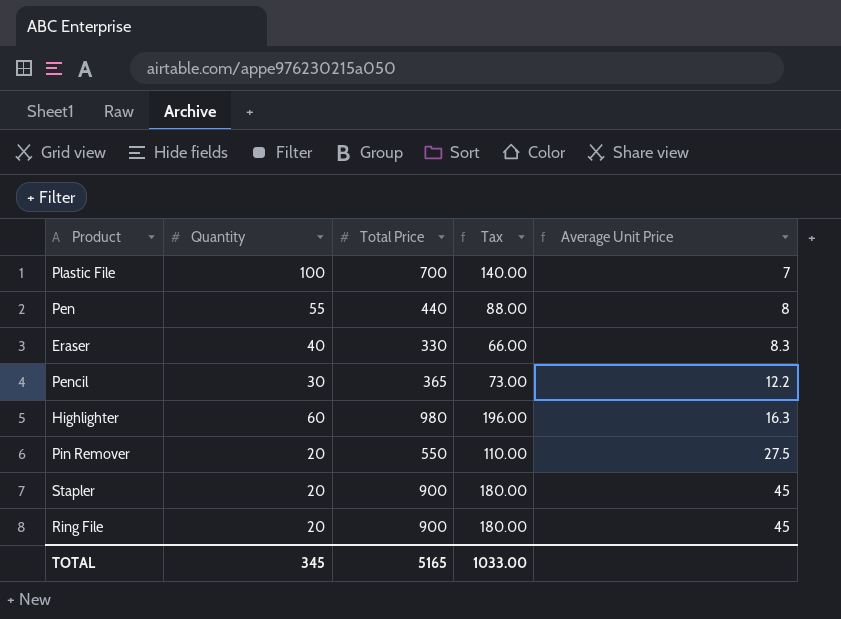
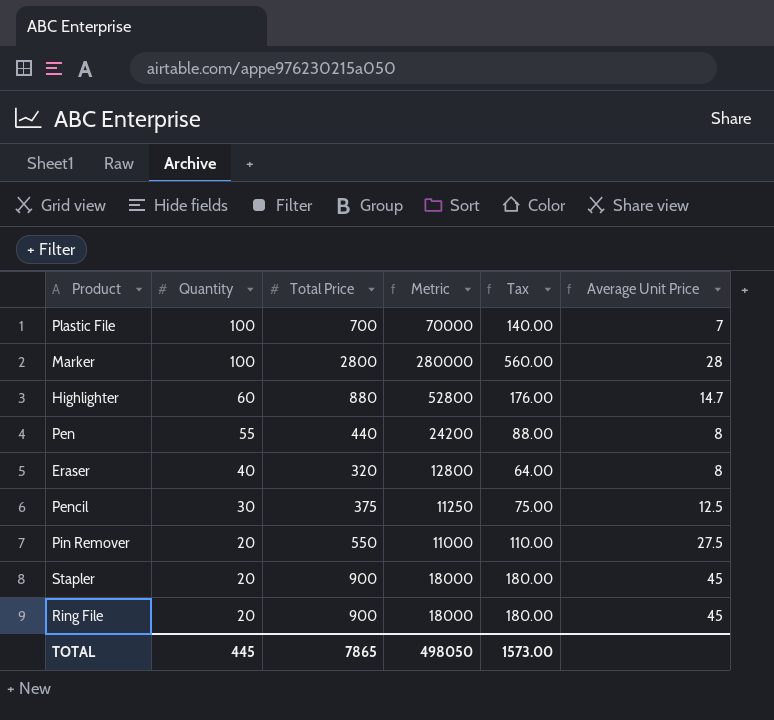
row order: Average Unit Price ascending -> Quantity descending
column Metric | formula: none -> [Quantity] * [Total Price]
row Marker: none -> 100 | 2800 | 280000 | 560.00 | 28
Highlighter | Total Price: 980 -> 880
Highlighter | Tax: 196.00 -> 176.00
Highlighter | Average Unit Price: 16.3 -> 14.7
Eraser | Total Price: 330 -> 320
Eraser | Tax: 66.00 -> 64.00
Eraser | Average Unit Price: 8.3 -> 8
Pencil | Total Price: 365 -> 375
Pencil | Tax: 73.00 -> 75.00
Pencil | Average Unit Price: 12.2 -> 12.5
TOTAL | Quantity: 345 -> 445
TOTAL | Total Price: 5165 -> 7865
TOTAL | Tax: 1033.00 -> 1573.00

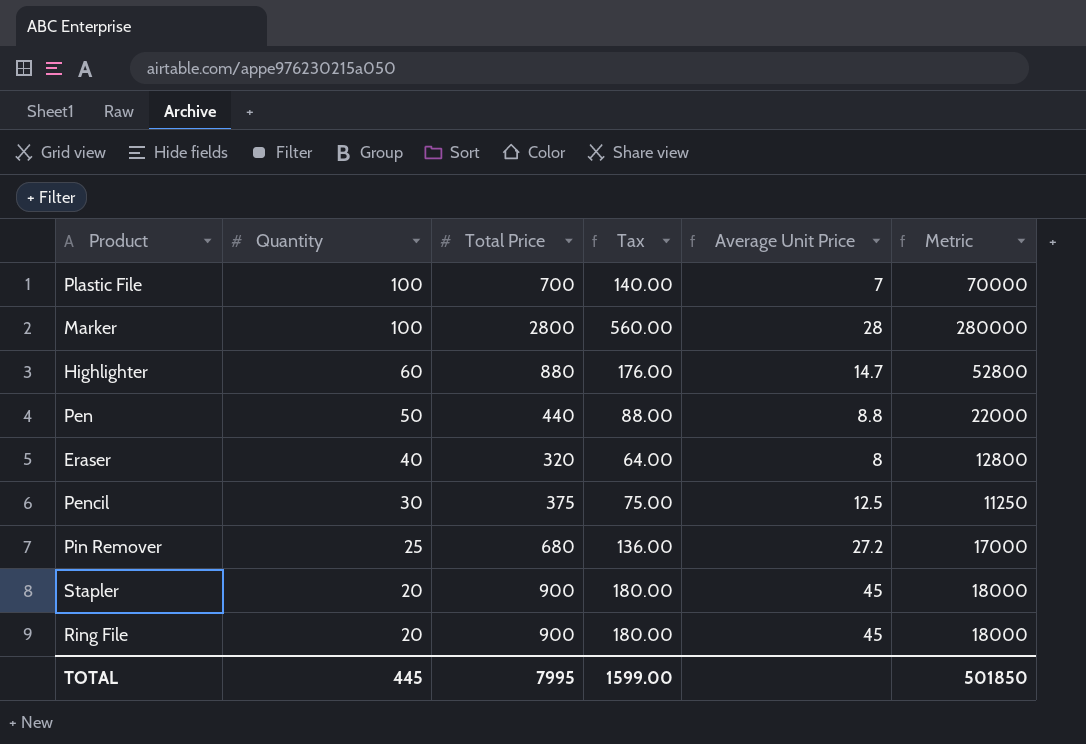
column Metric | position: 4 -> 6
Pen | Quantity: 55 -> 50
Pen | Average Unit Price: 8 -> 8.8
Pen | Metric: 24200 -> 22000
Pin Remover | Quantity: 20 -> 25
Pin Remover | Total Price: 550 -> 680
Pin Remover | Tax: 110.00 -> 136.00
Pin Remover | Average Unit Price: 27.5 -> 27.2
Pin Remover | Metric: 11000 -> 17000
TOTAL | Total Price: 7865 -> 7995
TOTAL | Tax: 1573.00 -> 1599.00
TOTAL | Metric: 498050 -> 501850

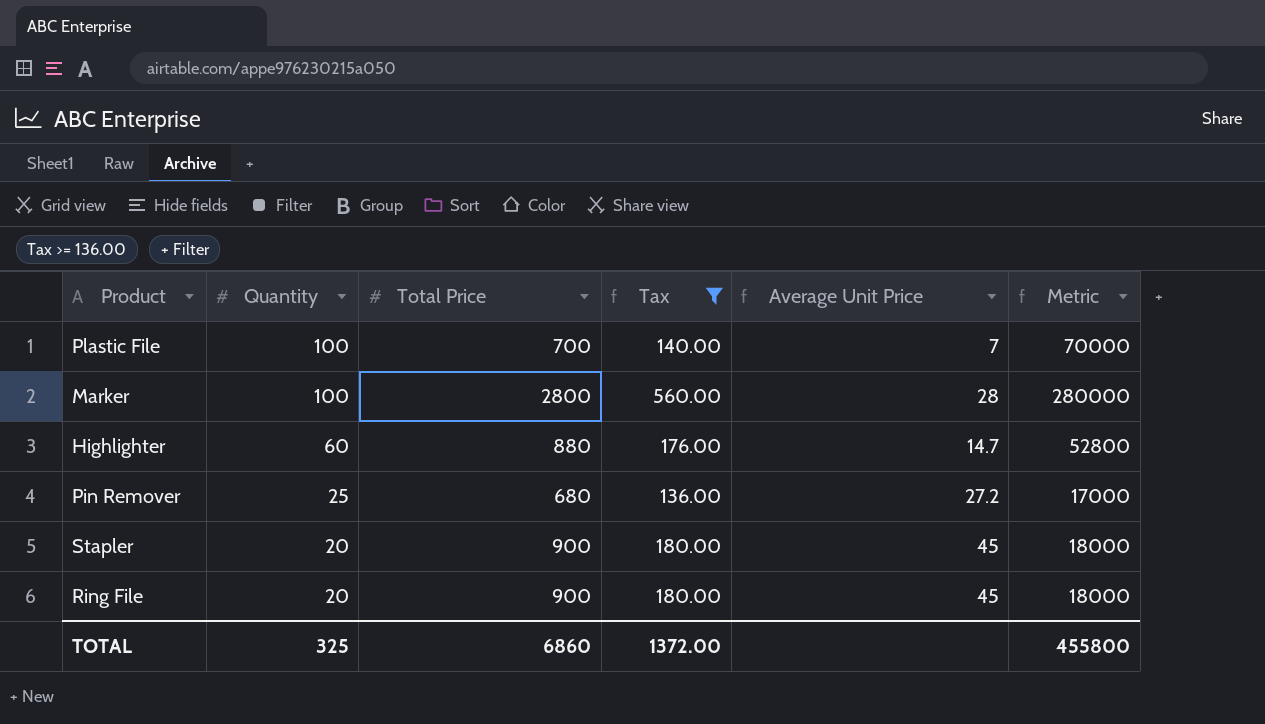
filter: none -> Tax >= 136.00
TOTAL | Quantity: 445 -> 325
TOTAL | Total Price: 7995 -> 6860
TOTAL | Tax: 1599.00 -> 1372.00
TOTAL | Metric: 501850 -> 455800

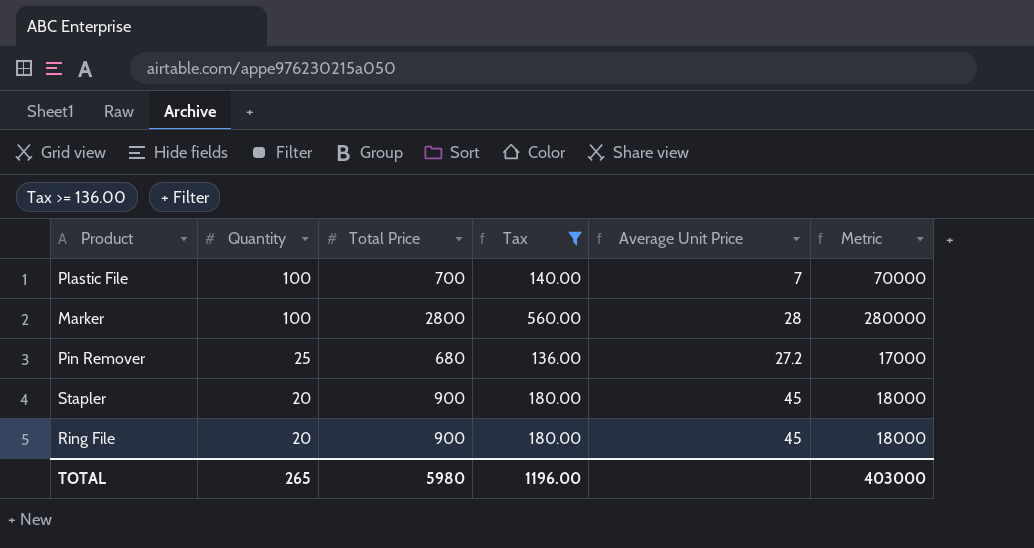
row Highlighter: 60 | 880 | 176.00 | 14.7 | 52800 -> none
TOTAL | Quantity: 325 -> 265
TOTAL | Total Price: 6860 -> 5980
TOTAL | Tax: 1372.00 -> 1196.00
TOTAL | Metric: 455800 -> 403000

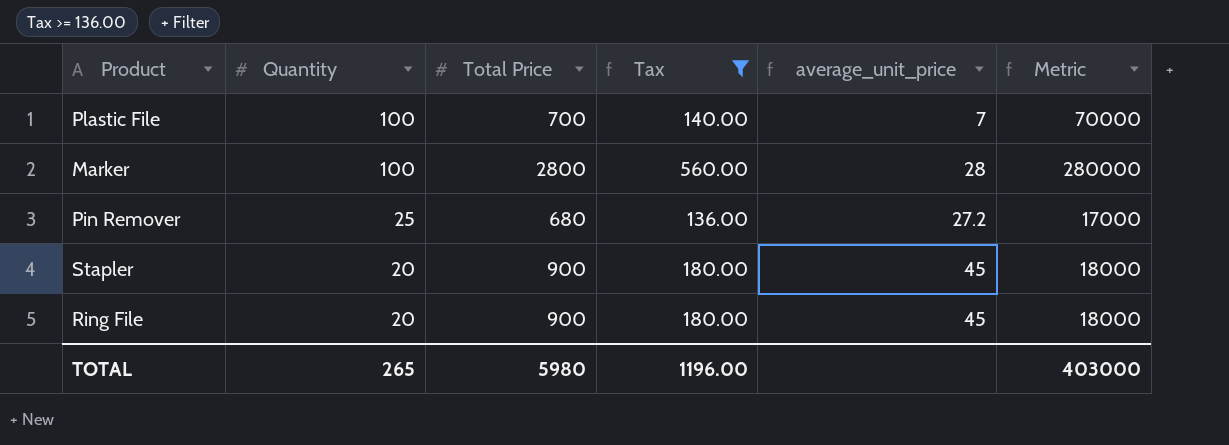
column name: Average Unit Price -> average_unit_price

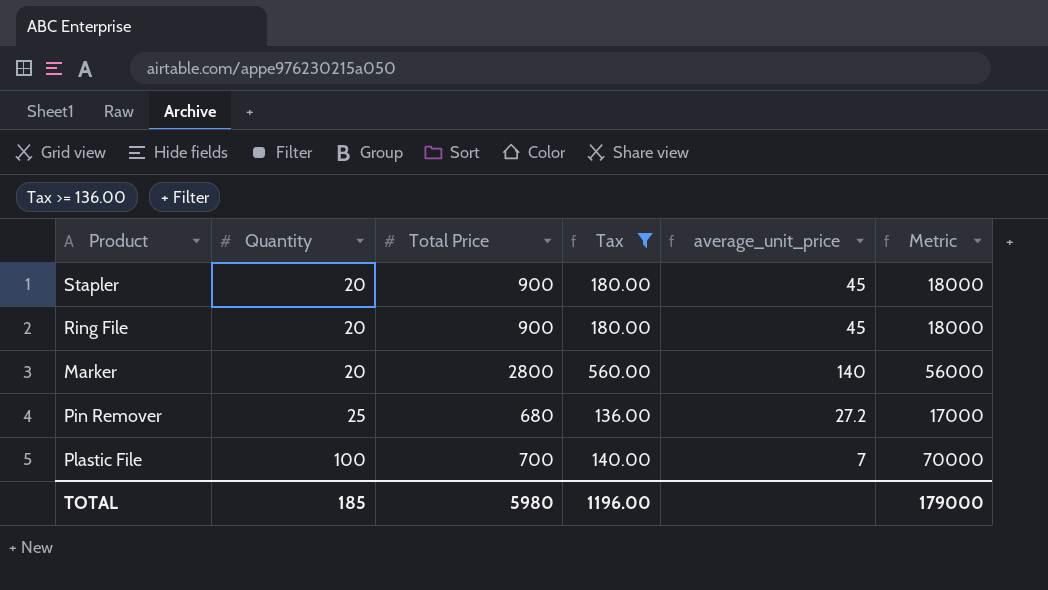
row order: Quantity descending -> Quantity ascending
Marker | Quantity: 100 -> 20
Marker | average_unit_price: 28 -> 140
Marker | Metric: 280000 -> 56000
TOTAL | Quantity: 265 -> 185
TOTAL | Metric: 403000 -> 179000

